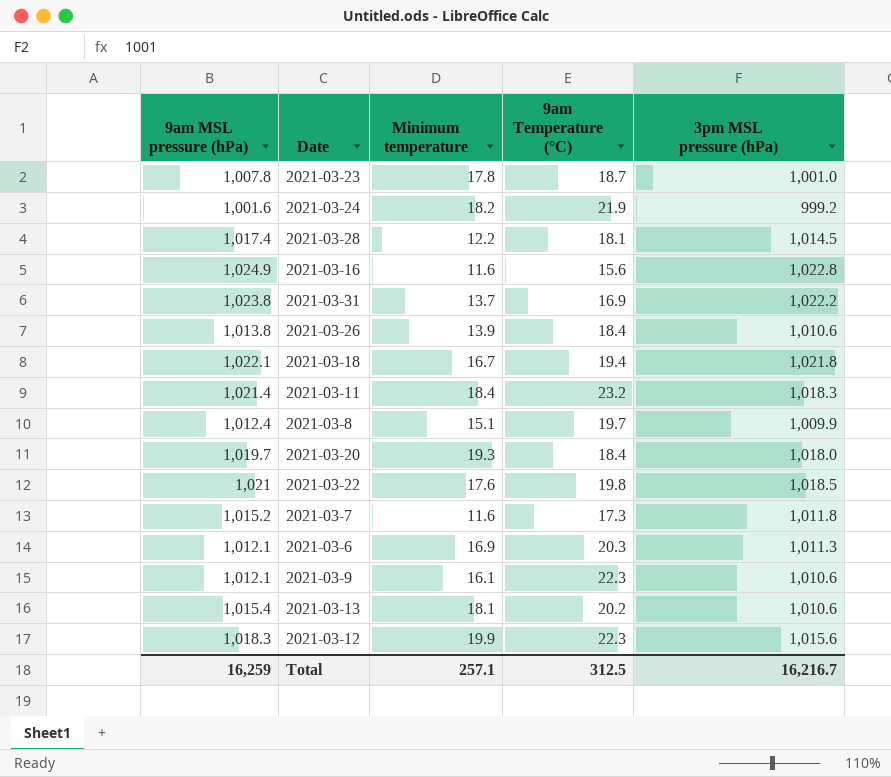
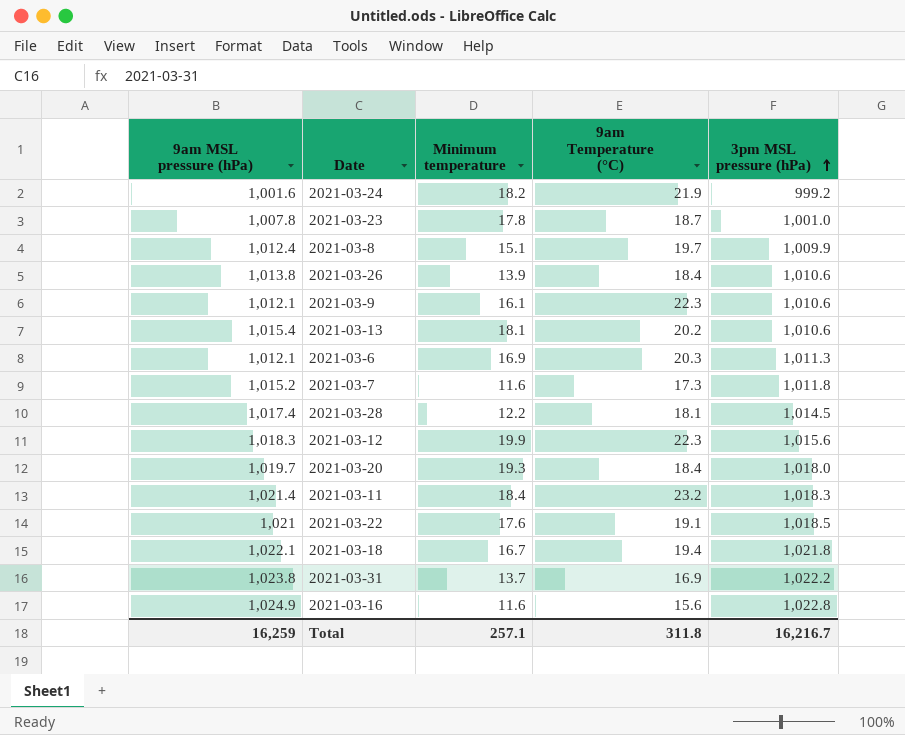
row order: none -> 3pm MSL pressure (hPa) ascending
2021-03-22 | 9am Temperature (°C): 19.8 -> 19.1
Total | 9am Temperature (°C): 312.5 -> 311.8

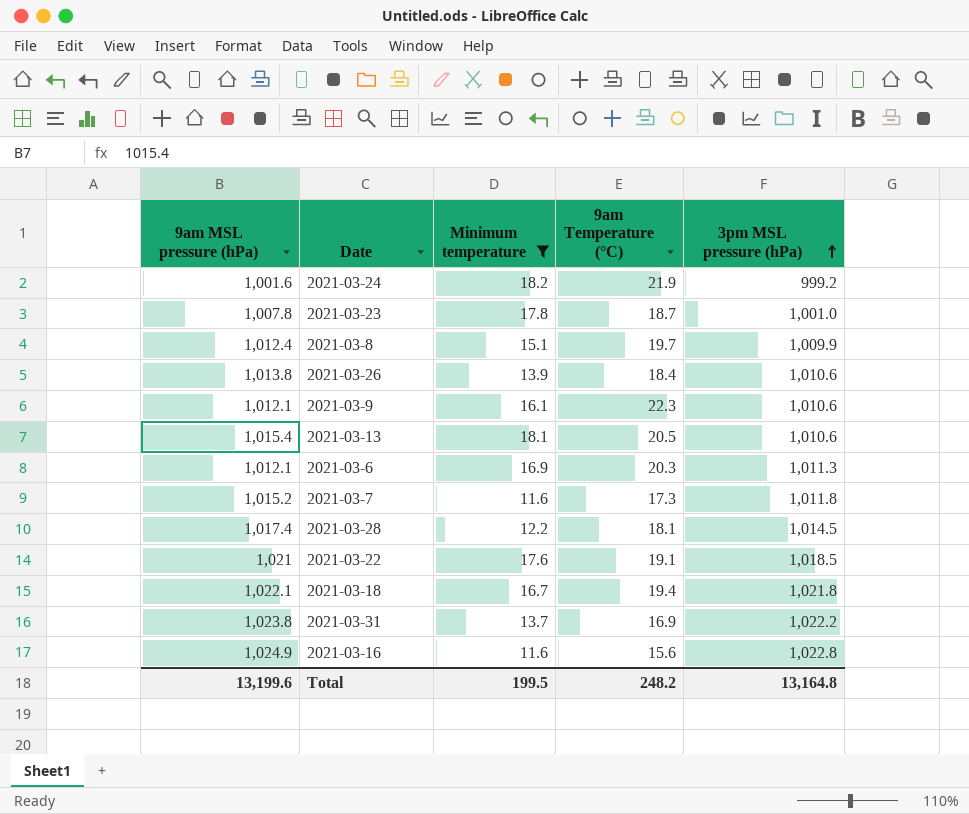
filter: none -> Minimum temperature <= 18.2
2021-03-13 | 9am Temperature (°C): 20.2 -> 20.5
Total | 9am MSL pressure (hPa): 16,259 -> 13,199.6
Total | Minimum temperature: 257.1 -> 199.5
Total | 9am Temperature (°C): 311.8 -> 248.2
Total | 3pm MSL pressure (hPa): 16,216.7 -> 13,164.8

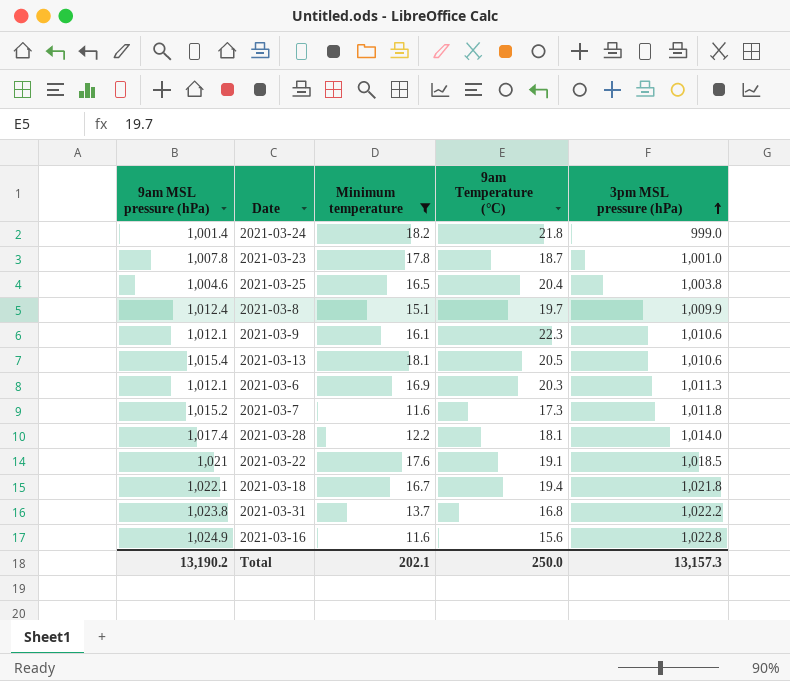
row 2021-03-26: 1,013.8 | 13.9 | 18.4 | 1,010.6 -> none
2021-03-24 | 9am MSL pressure (hPa): 1,001.6 -> 1,001.4
2021-03-24 | 9am Temperature (°C): 21.9 -> 21.8
2021-03-24 | 3pm MSL pressure (hPa): 999.2 -> 999.0
row 2021-03-25: none -> 1,004.6 | 16.5 | 20.4 | 1,003.8
2021-03-28 | 3pm MSL pressure (hPa): 1,014.5 -> 1,014.0
2021-03-31 | 9am Temperature (°C): 16.9 -> 16.8
Total | 9am MSL pressure (hPa): 13,199.6 -> 13,190.2
Total | Minimum temperature: 199.5 -> 202.1
Total | 9am Temperature (°C): 248.2 -> 250.0
Total | 3pm MSL pressure (hPa): 13,164.8 -> 13,157.3

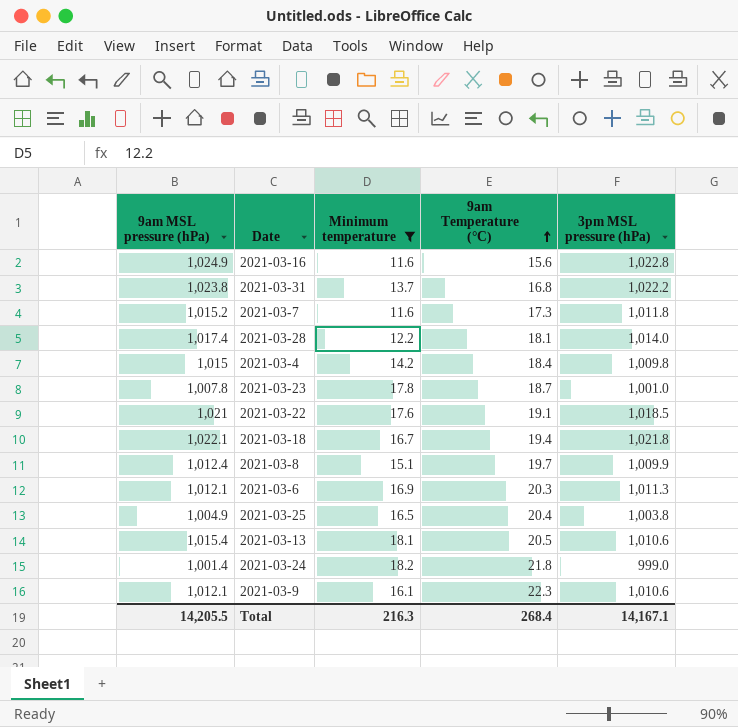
row order: 3pm MSL pressure (hPa) ascending -> 9am Temperature (°C) ascending
row 2021-03-4: none -> 1,015 | 14.2 | 18.4 | 1,009.8
2021-03-25 | 9am MSL pressure (hPa): 1,004.6 -> 1,004.9
Total | 9am MSL pressure (hPa): 13,190.2 -> 14,205.5
Total | Minimum temperature: 202.1 -> 216.3
Total | 9am Temperature (°C): 250.0 -> 268.4
Total | 3pm MSL pressure (hPa): 13,157.3 -> 14,167.1

